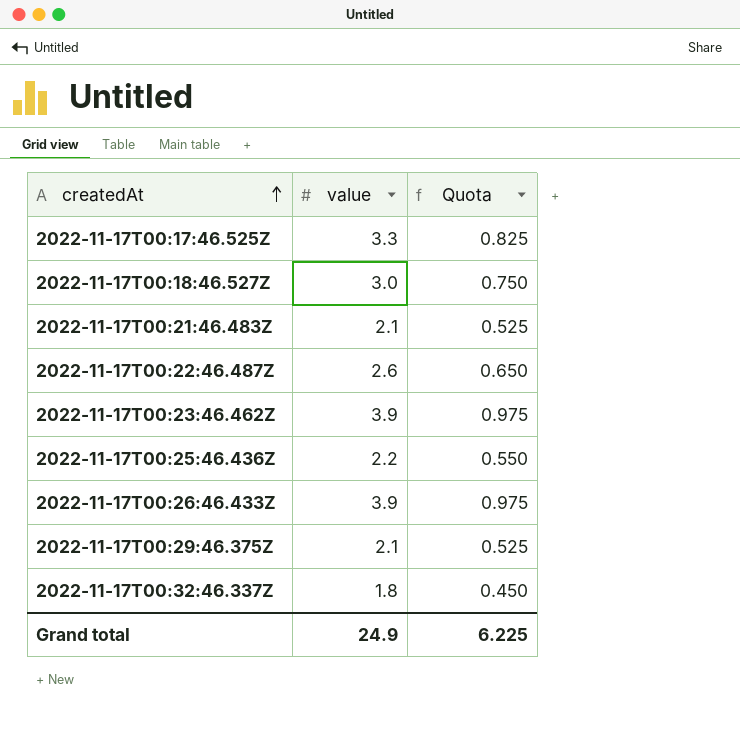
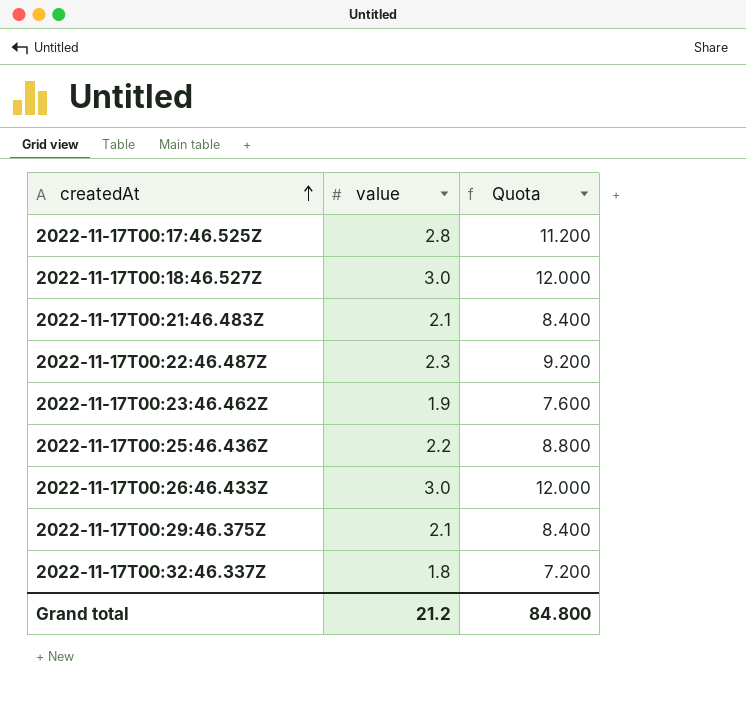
column Quota | formula: [value] * 0.25 -> [value] * 4
2022-11-17T00:17:46.525Z | value: 3.3 -> 2.8
2022-11-17T00:22:46.487Z | value: 2.6 -> 2.3
2022-11-17T00:23:46.462Z | value: 3.9 -> 1.9
2022-11-17T00:26:46.433Z | value: 3.9 -> 3.0
Grand total | value: 24.9 -> 21.2
Grand total | Quota: 6.225 -> 84.800

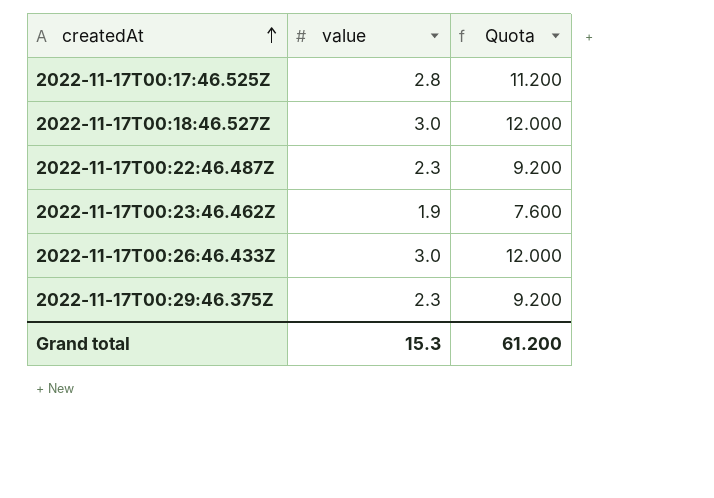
row 2022-11-17T00:21:46.483Z: 2.1 | 8.400 -> none
row 2022-11-17T00:25:46.436Z: 2.2 | 8.800 -> none
row 2022-11-17T00:32:46.337Z: 1.8 | 7.200 -> none
2022-11-17T00:29:46.375Z | value: 2.1 -> 2.3
2022-11-17T00:29:46.375Z | Quota: 8.400 -> 9.200
Grand total | value: 21.2 -> 15.3
Grand total | Quota: 84.800 -> 61.200

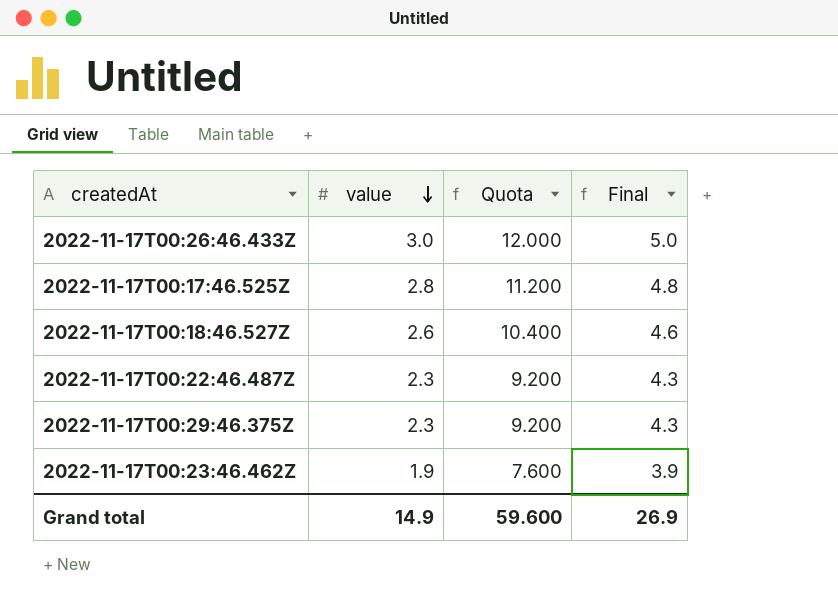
row order: createdAt ascending -> value descending
column Final | formula: none -> [value] + 2
2022-11-17T00:18:46.527Z | value: 3.0 -> 2.6
2022-11-17T00:18:46.527Z | Quota: 12.000 -> 10.400
Grand total | value: 15.3 -> 14.9
Grand total | Quota: 61.200 -> 59.600

